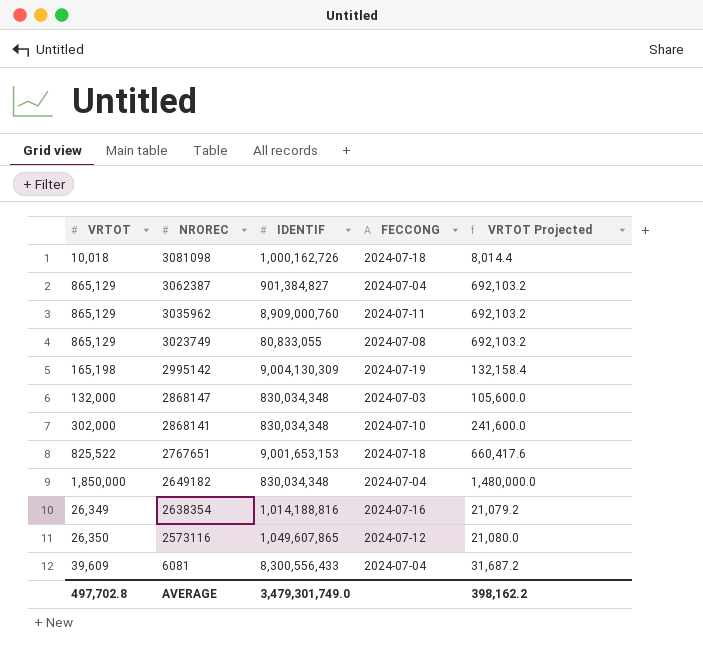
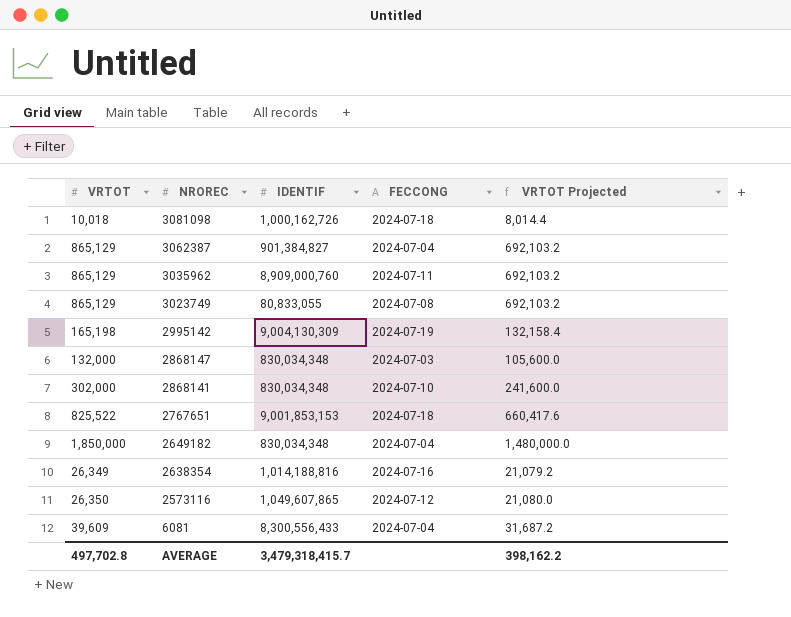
2767651 | IDENTIF: 9,001,653,153 -> 9,001,853,153
AVERAGE | IDENTIF: 3,479,301,749.0 -> 3,479,318,415.7

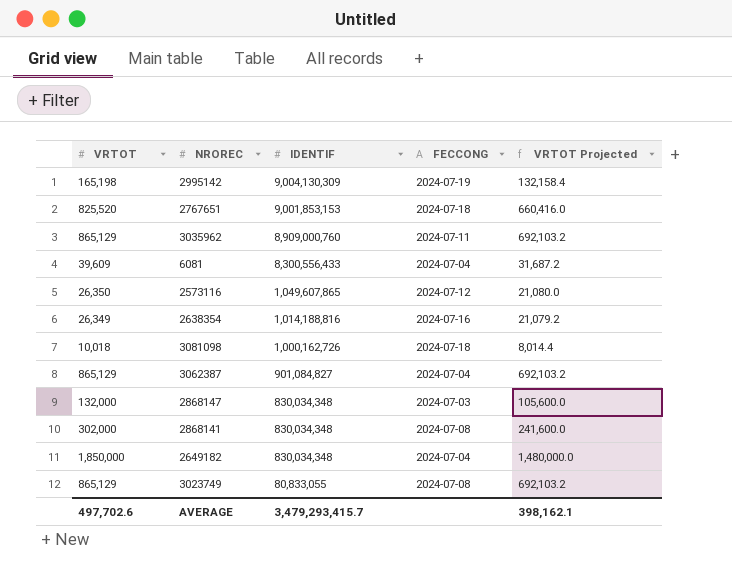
row order: NROREC descending -> IDENTIF descending
2767651 | VRTOT: 825,522 -> 825,520
2767651 | VRTOT Projected: 660,417.6 -> 660,416.0
3062387 | IDENTIF: 901,384,827 -> 901,084,827
2868141 | FECCONG: 2024-07-10 -> 2024-07-08
AVERAGE | VRTOT: 497,702.8 -> 497,702.6
AVERAGE | IDENTIF: 3,479,318,415.7 -> 3,479,293,415.7
AVERAGE | VRTOT Projected: 398,162.2 -> 398,162.1

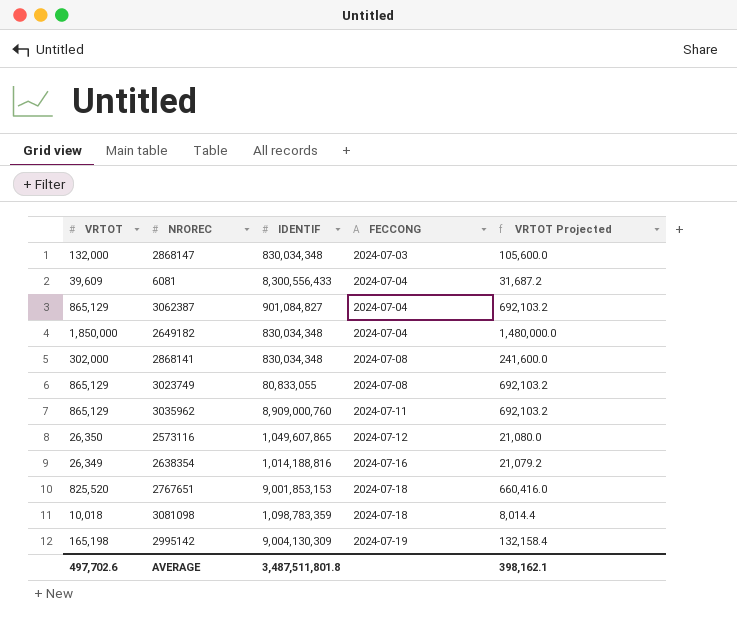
row order: IDENTIF descending -> FECCONG ascending
3081098 | IDENTIF: 1,000,162,726 -> 1,098,783,359
AVERAGE | IDENTIF: 3,479,293,415.7 -> 3,487,511,801.8

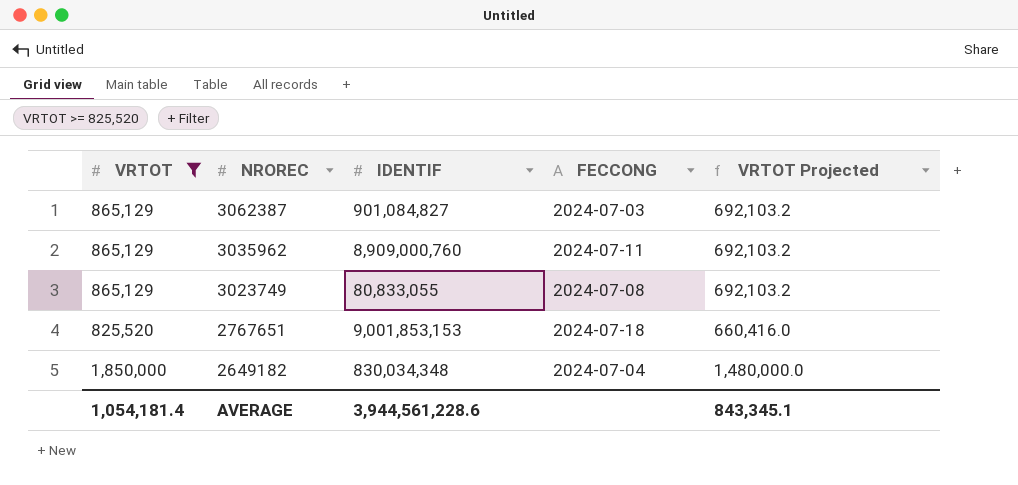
filter: none -> VRTOT >= 825,520
row order: FECCONG ascending -> NROREC descending
3062387 | FECCONG: 2024-07-04 -> 2024-07-03
AVERAGE | VRTOT: 497,702.6 -> 1,054,181.4
AVERAGE | IDENTIF: 3,487,511,801.8 -> 3,944,561,228.6
AVERAGE | VRTOT Projected: 398,162.1 -> 843,345.1

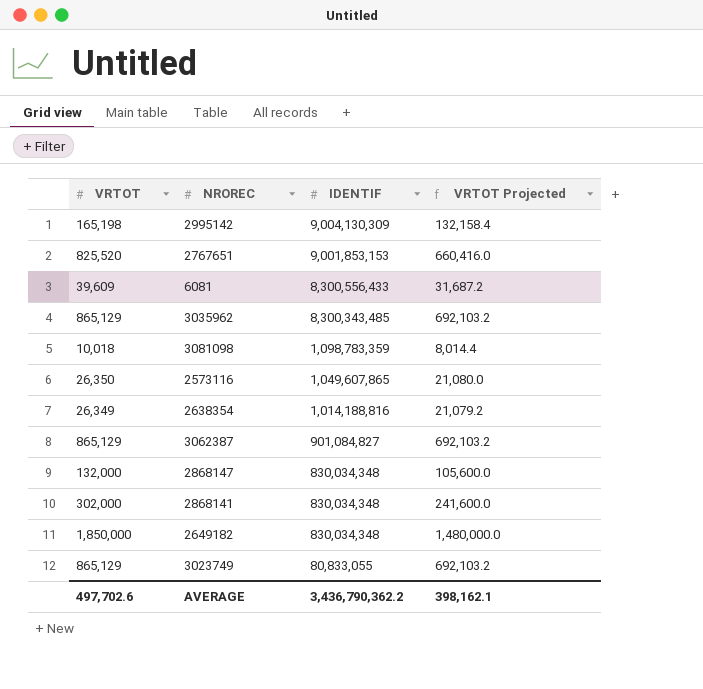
filter: VRTOT >= 825,520 -> none
row order: NROREC descending -> IDENTIF descending
column FECCONG | position: 4 -> none
3035962 | IDENTIF: 8,909,000,760 -> 8,300,343,485
AVERAGE | VRTOT: 1,054,181.4 -> 497,702.6
AVERAGE | IDENTIF: 3,944,561,228.6 -> 3,436,790,362.2
AVERAGE | VRTOT Projected: 843,345.1 -> 398,162.1

